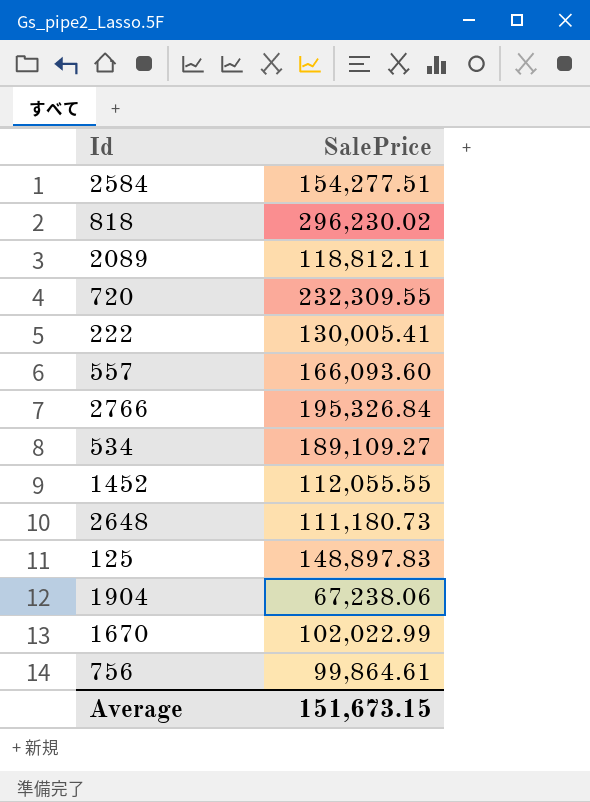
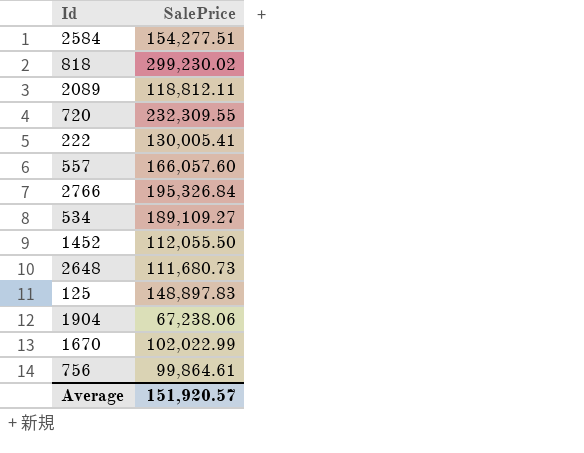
818 | SalePrice: 296,230.02 -> 299,230.02
557 | SalePrice: 166,093.60 -> 166,057.60
1452 | SalePrice: 112,055.55 -> 112,055.50
2648 | SalePrice: 111,180.73 -> 111,680.73
Average | SalePrice: 151,673.15 -> 151,920.57

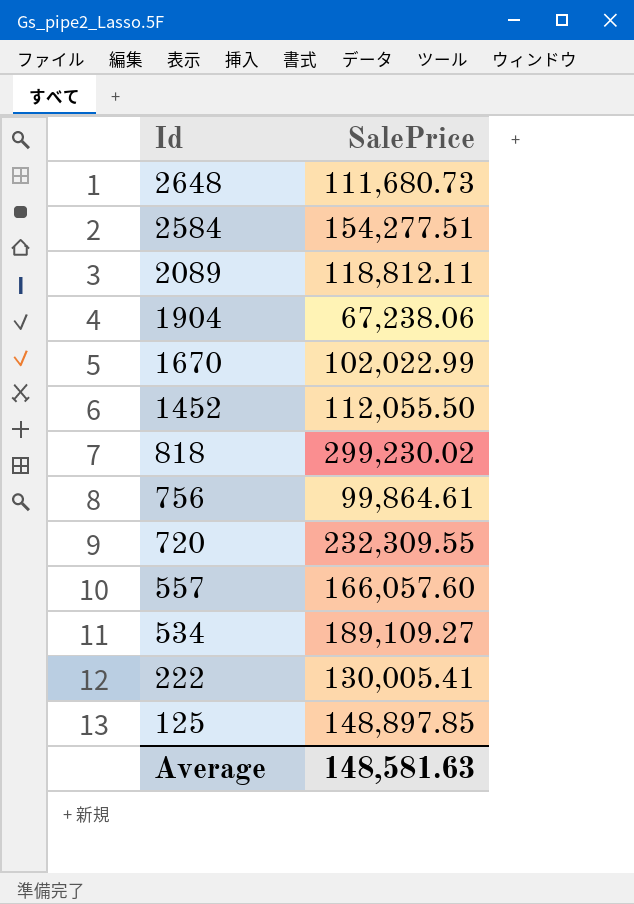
row order: none -> Id descending
row 2766: 195,326.84 -> none
125 | SalePrice: 148,897.83 -> 148,897.85
Average | SalePrice: 151,920.57 -> 148,581.63

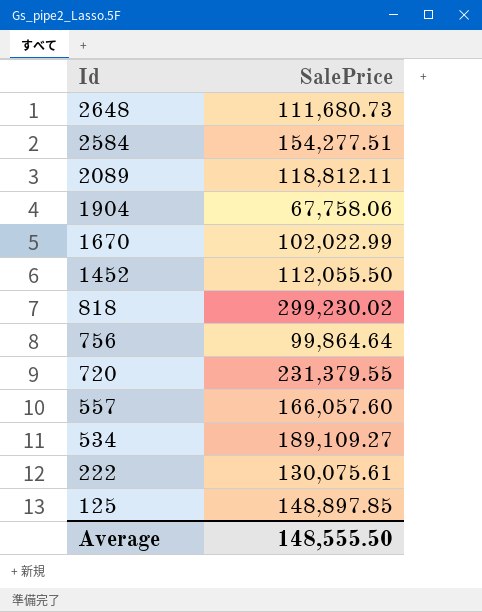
1904 | SalePrice: 67,238.06 -> 67,758.06
756 | SalePrice: 99,864.61 -> 99,864.64
720 | SalePrice: 232,309.55 -> 231,379.55
222 | SalePrice: 130,005.41 -> 130,075.61
Average | SalePrice: 148,581.63 -> 148,555.50

